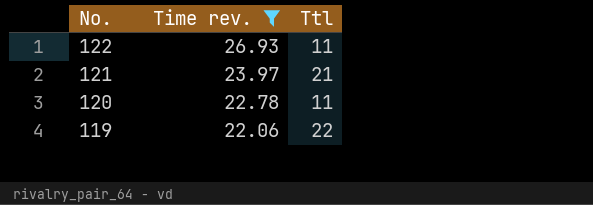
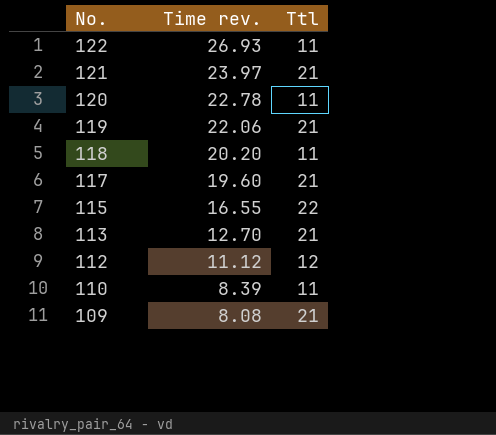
filter: Time rev. >= 22.06 -> none
119 | Ttl: 22 -> 21

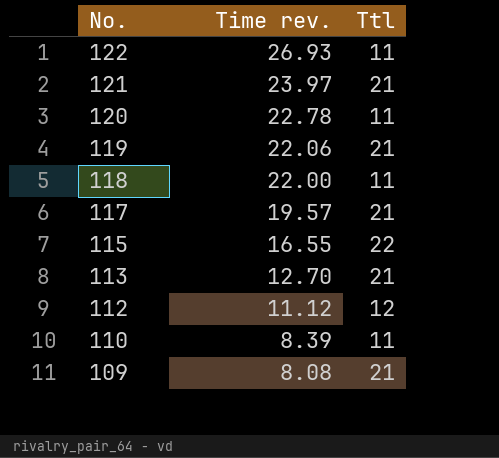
118 | Time rev.: 20.20 -> 22.00
117 | Time rev.: 19.60 -> 19.57

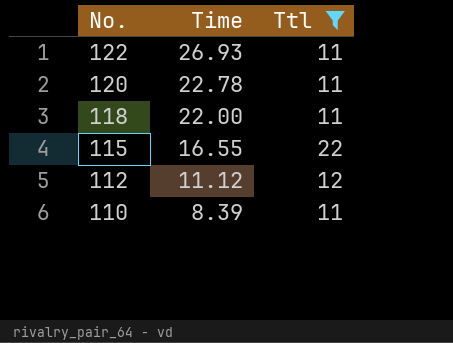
filter: none -> Ttl != 21
column name: Time rev. -> Time

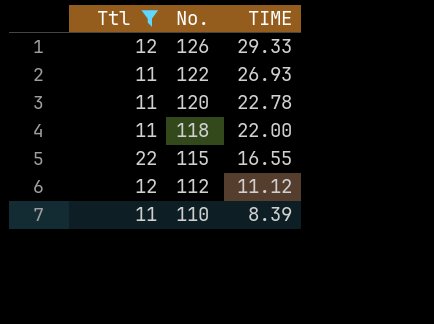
column Ttl | position: 3 -> 1
column name: Time -> TIME
row 126: none -> 12 | 29.33

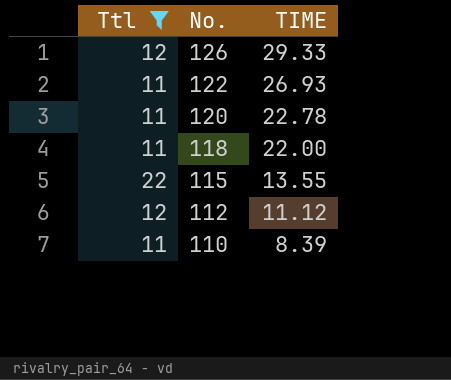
115 | TIME: 16.55 -> 13.55

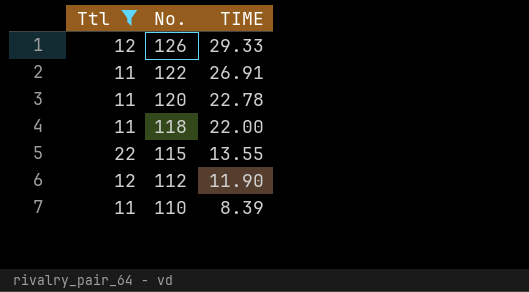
122 | TIME: 26.93 -> 26.91
112 | TIME: 11.12 -> 11.90

